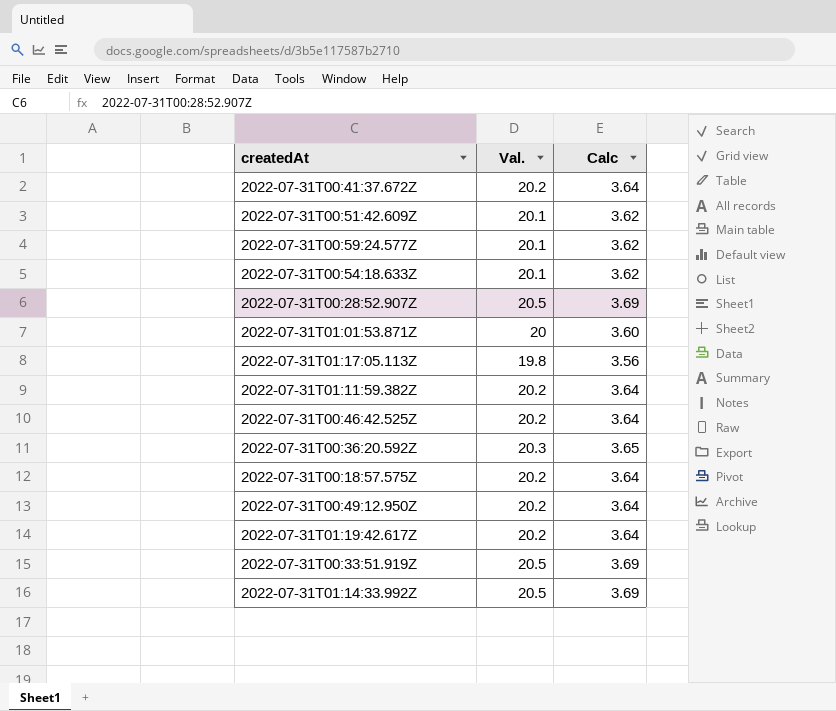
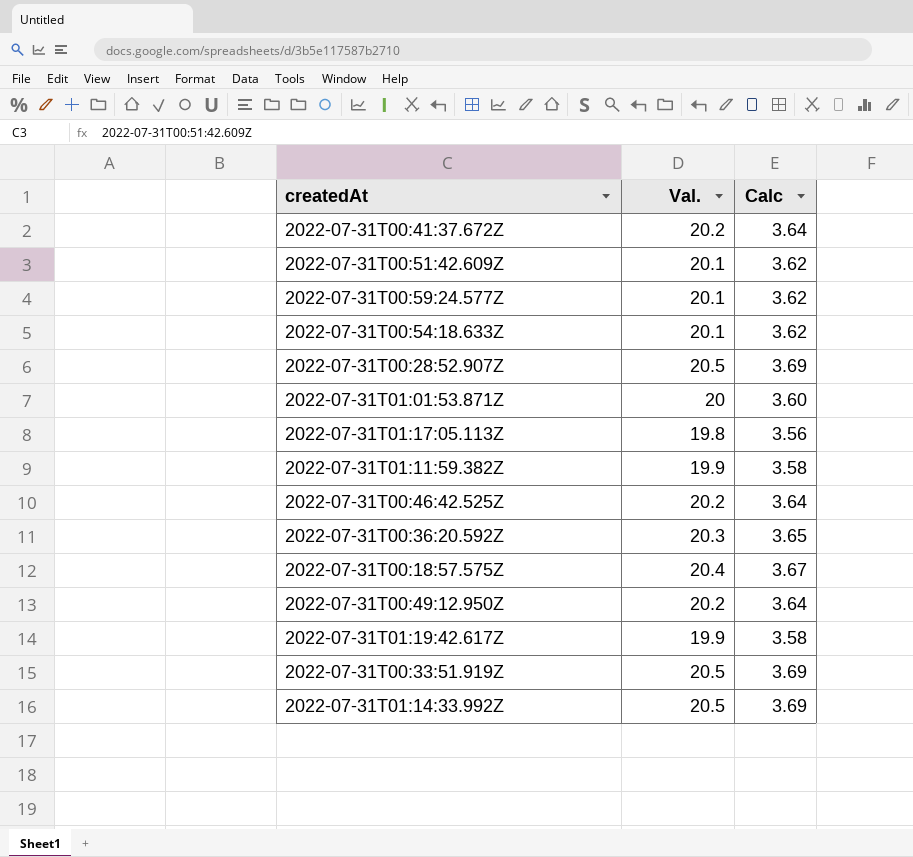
2022-07-31T01:11:59.382Z | Val.: 20.2 -> 19.9
2022-07-31T01:11:59.382Z | Calc: 3.64 -> 3.58
2022-07-31T00:18:57.575Z | Val.: 20.2 -> 20.4
2022-07-31T00:18:57.575Z | Calc: 3.64 -> 3.67
2022-07-31T01:19:42.617Z | Val.: 20.2 -> 19.9
2022-07-31T01:19:42.617Z | Calc: 3.64 -> 3.58

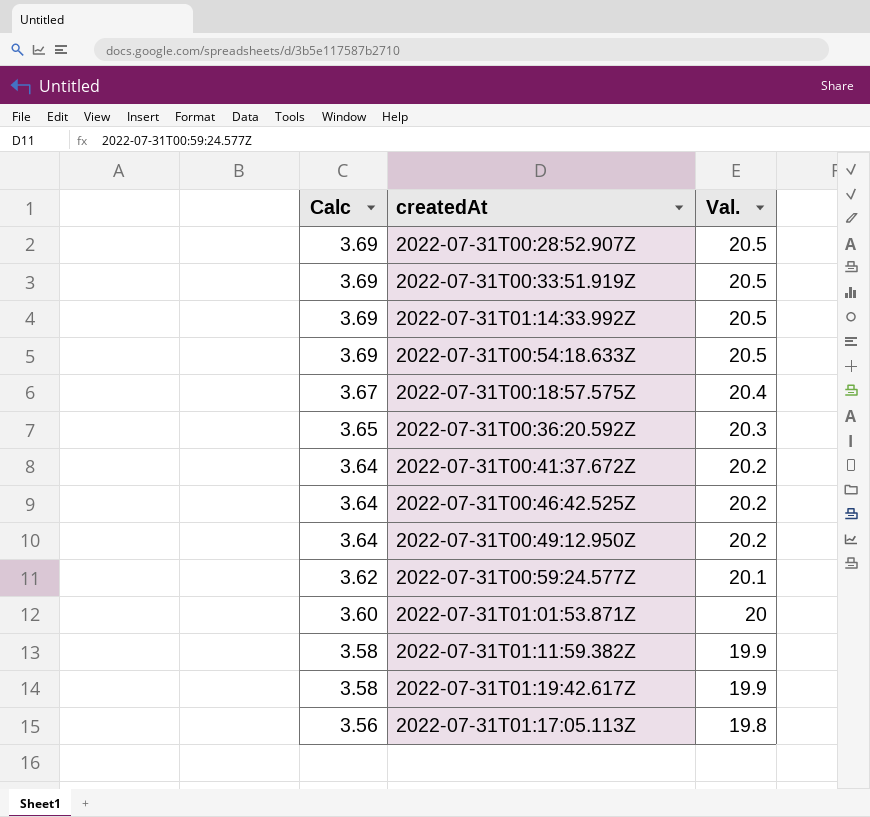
row order: none -> Calc descending
column Calc | position: 3 -> 1
row 2022-07-31T00:51:42.609Z: 20.1 | 3.62 -> none
2022-07-31T00:54:18.633Z | Calc: 3.62 -> 3.69
2022-07-31T00:54:18.633Z | Val.: 20.1 -> 20.5

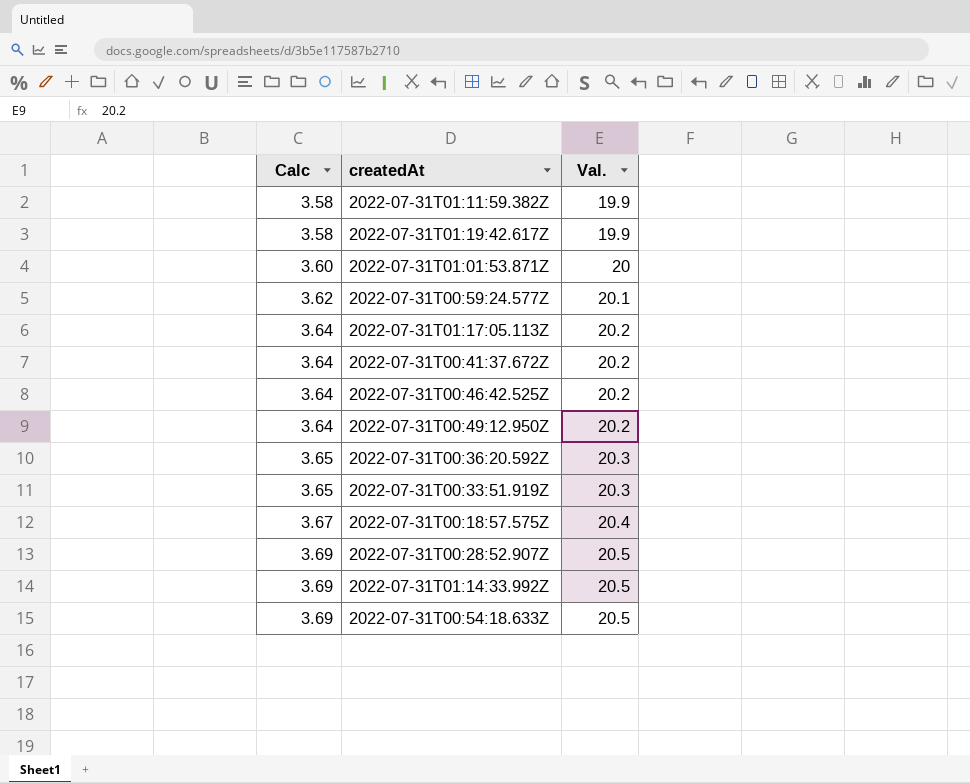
row order: Calc descending -> Calc ascending
2022-07-31T01:17:05.113Z | Calc: 3.56 -> 3.64
2022-07-31T01:17:05.113Z | Val.: 19.8 -> 20.2
2022-07-31T00:33:51.919Z | Calc: 3.69 -> 3.65
2022-07-31T00:33:51.919Z | Val.: 20.5 -> 20.3

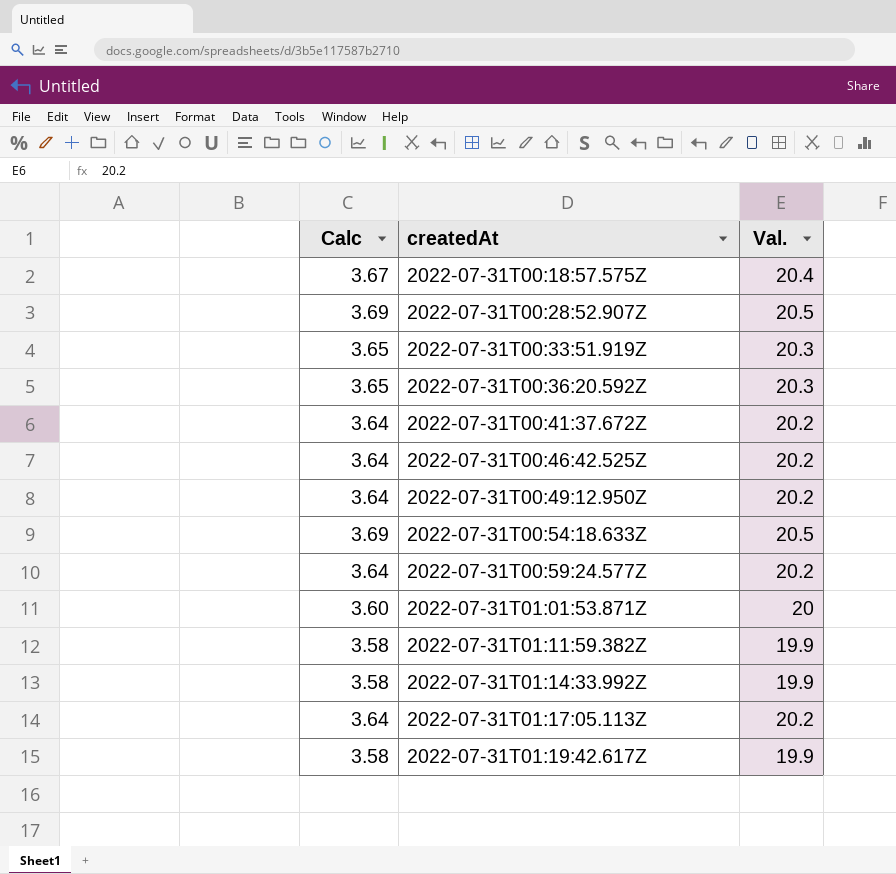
row order: Calc ascending -> createdAt ascending
2022-07-31T00:59:24.577Z | Calc: 3.62 -> 3.64
2022-07-31T00:59:24.577Z | Val.: 20.1 -> 20.2
2022-07-31T01:14:33.992Z | Calc: 3.69 -> 3.58
2022-07-31T01:14:33.992Z | Val.: 20.5 -> 19.9

